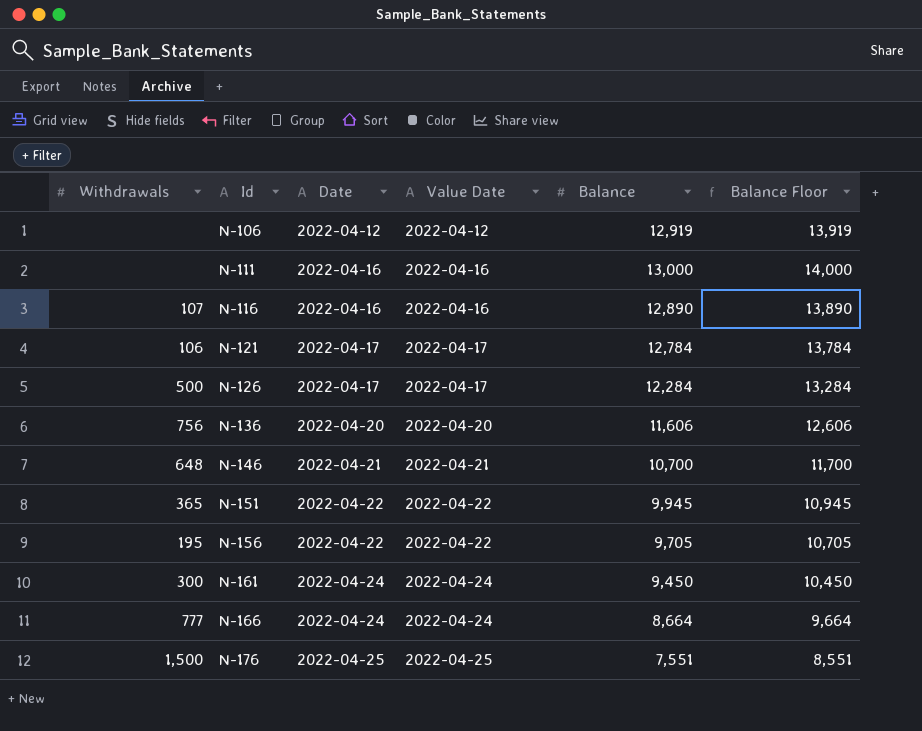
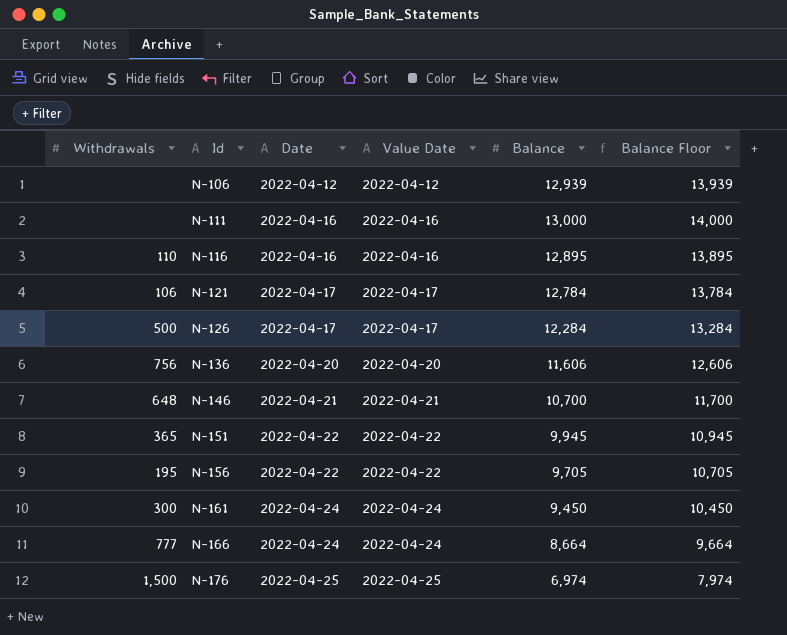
N-106 | Balance: 12,919 -> 12,939
N-106 | Balance Floor: 13,919 -> 13,939
N-116 | Withdrawals: 107 -> 110
N-116 | Balance: 12,890 -> 12,895
N-116 | Balance Floor: 13,890 -> 13,895
N-176 | Balance: 7,551 -> 6,974
N-176 | Balance Floor: 8,551 -> 7,974

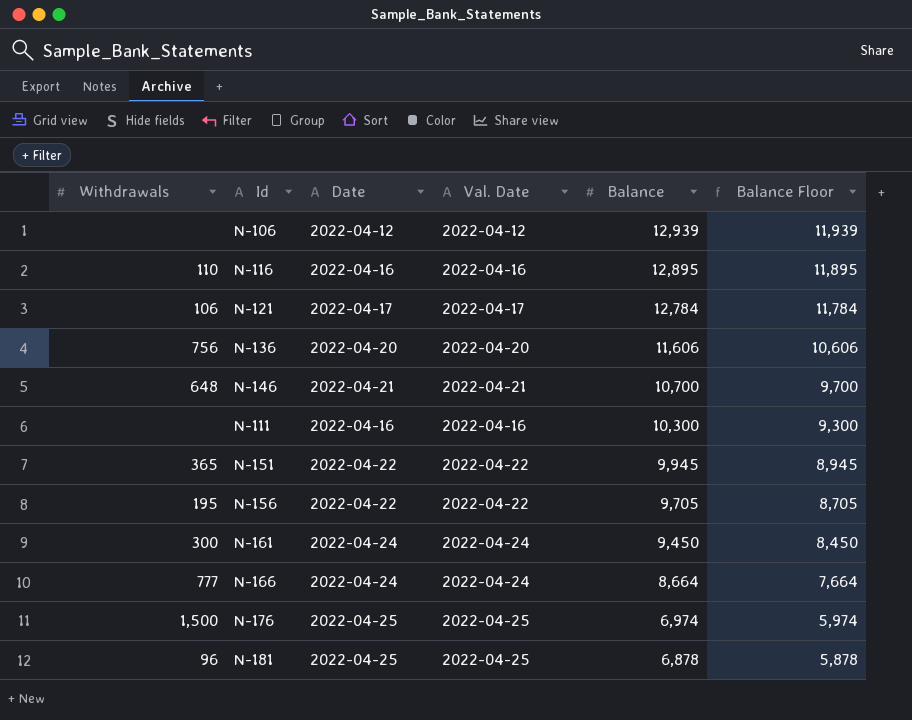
row order: Id ascending -> Balance descending
column name: Value Date -> Val. Date
column Balance Floor | formula: [Balance] + 1000 -> [Balance] - 1000
row N-126: 500 | 2022-04-17 | 2022-04-17 | 12,284 | 13,284 -> none
N-111 | Balance: 13,000 -> 10,300
row N-181: none -> 96 | 2022-04-25 | 2022-04-25 | 6,878 | 5,878

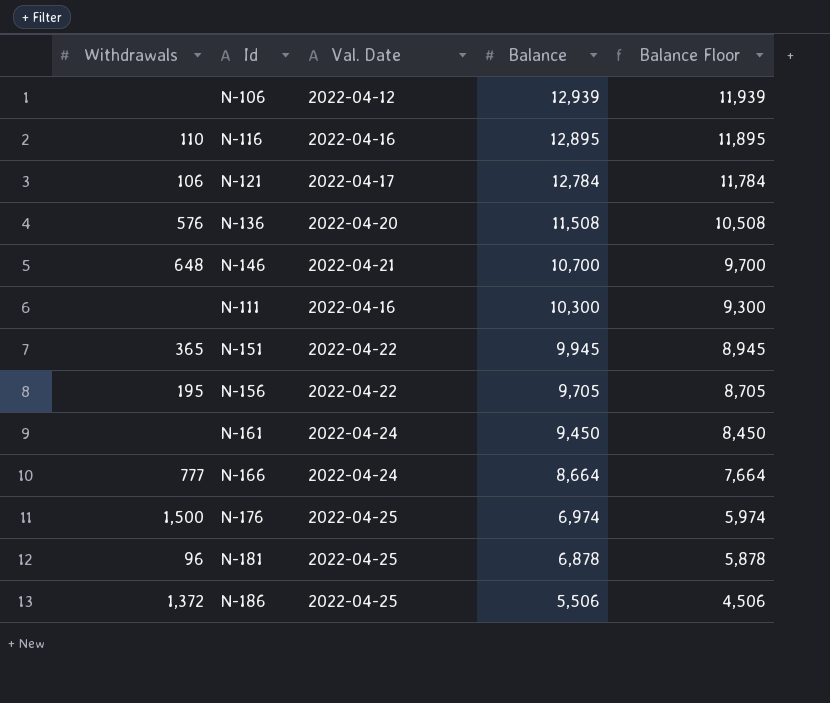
column Date | position: 3 -> none
N-136 | Withdrawals: 756 -> 576
N-136 | Balance: 11,606 -> 11,508
N-136 | Balance Floor: 10,606 -> 10,508
N-161 | Withdrawals: 300 -> none
row N-186: none -> 1,372 | 2022-04-25 | 5,506 | 4,506

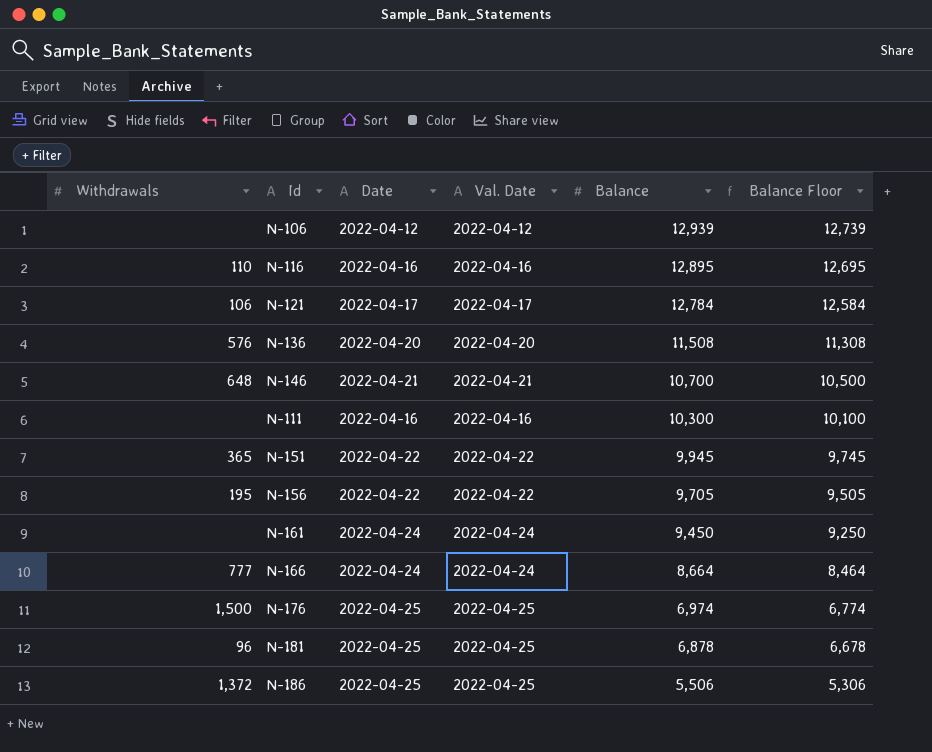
column Date | position: none -> 3
column Balance Floor | formula: [Balance] - 1000 -> [Balance] - 200

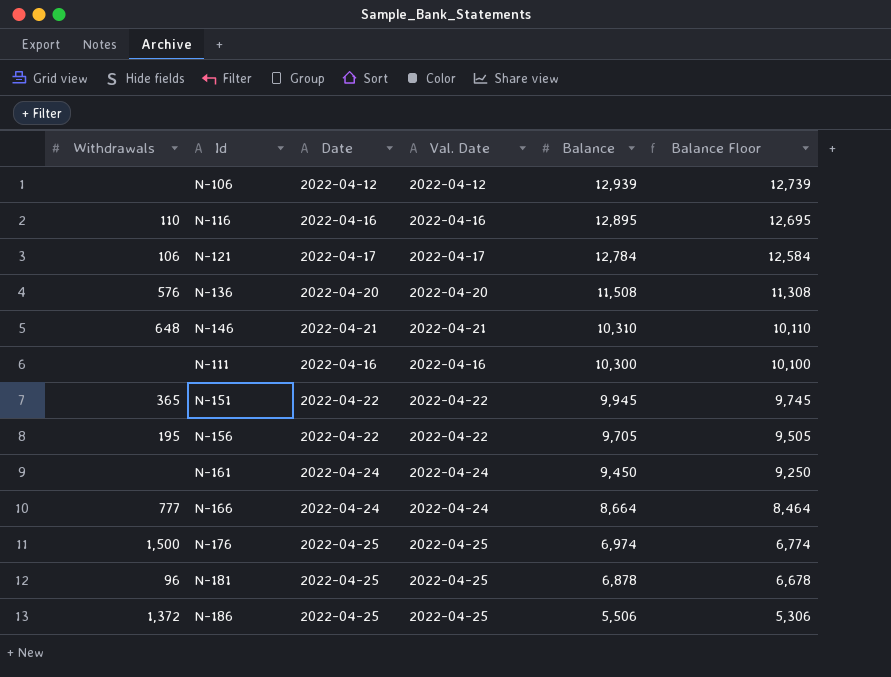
N-146 | Balance: 10,700 -> 10,310
N-146 | Balance Floor: 10,500 -> 10,110

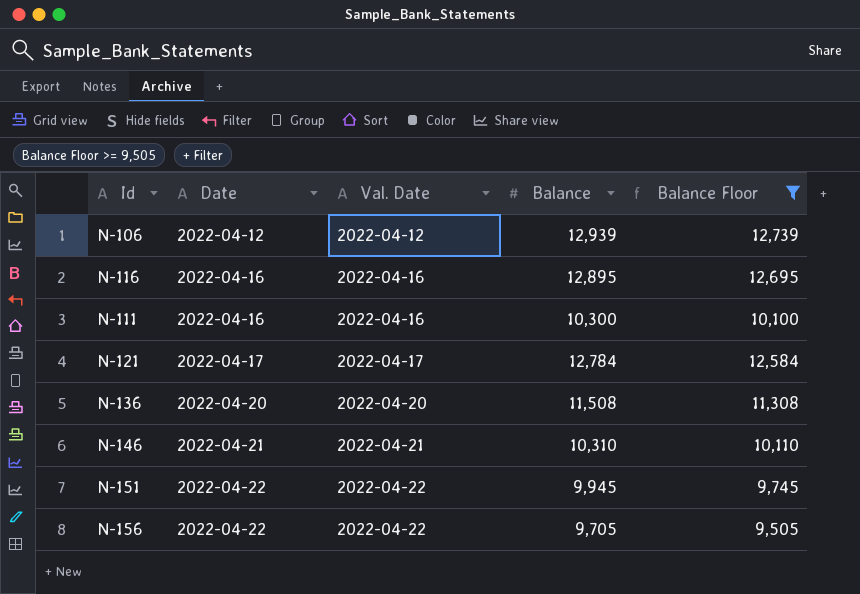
filter: none -> Balance Floor >= 9,505
row order: Balance descending -> Date ascending
column Withdrawals | position: 1 -> none

